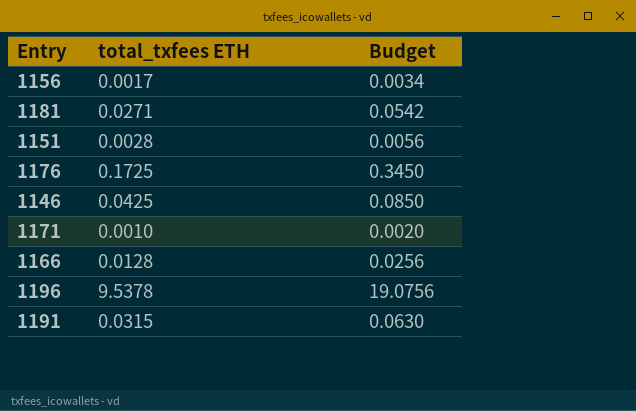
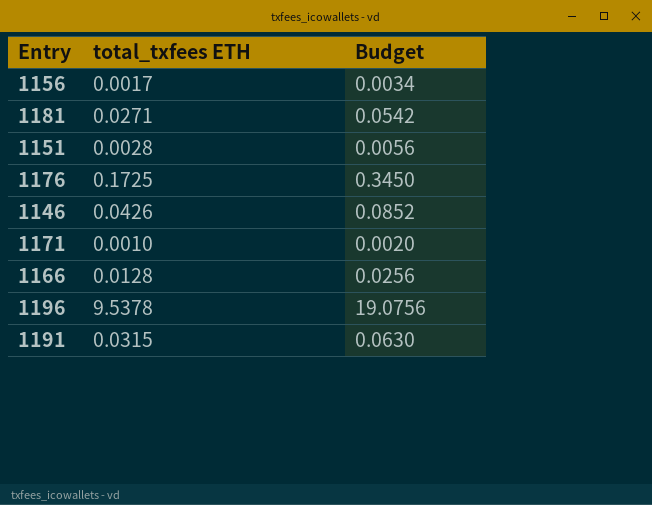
1146 | total_txfees ETH: 0.0425 -> 0.0426
1146 | Budget: 0.0850 -> 0.0852

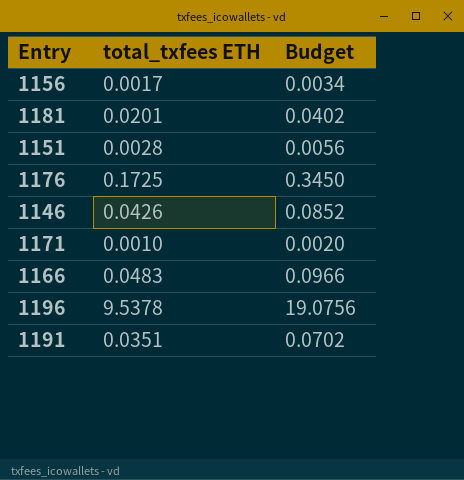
1181 | total_txfees ETH: 0.0271 -> 0.0201
1181 | Budget: 0.0542 -> 0.0402
1166 | total_txfees ETH: 0.0128 -> 0.0483
1166 | Budget: 0.0256 -> 0.0966
1191 | total_txfees ETH: 0.0315 -> 0.0351
1191 | Budget: 0.0630 -> 0.0702

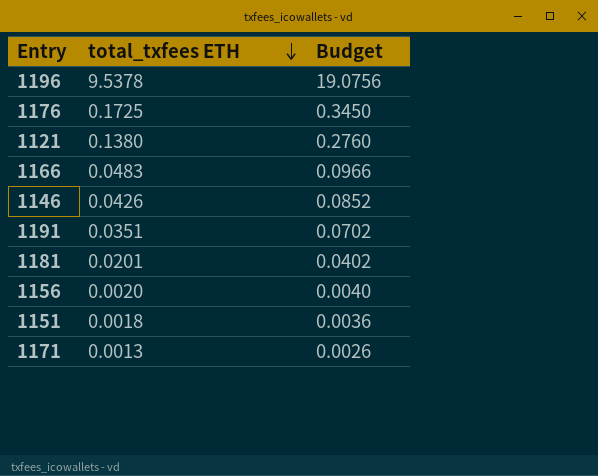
row order: none -> total_txfees ETH descending
row 1121: none -> 0.1380 | 0.2760
1156 | total_txfees ETH: 0.0017 -> 0.0020
1156 | Budget: 0.0034 -> 0.0040
1151 | total_txfees ETH: 0.0028 -> 0.0018
1151 | Budget: 0.0056 -> 0.0036
1171 | total_txfees ETH: 0.0010 -> 0.0013
1171 | Budget: 0.0020 -> 0.0026

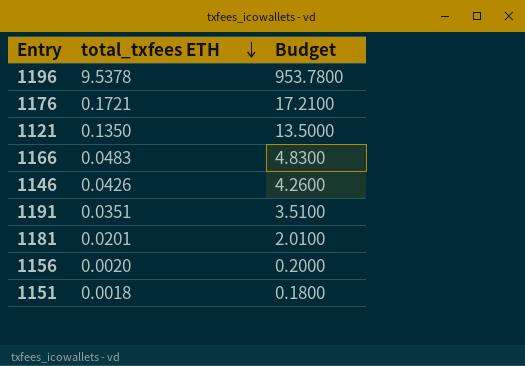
column Budget | formula: [total_txfees ETH] * 2 -> [total_txfees ETH] * 100
row 1171: 0.0013 | 0.0026 -> none
1176 | total_txfees ETH: 0.1725 -> 0.1721
1121 | total_txfees ETH: 0.1380 -> 0.1350

